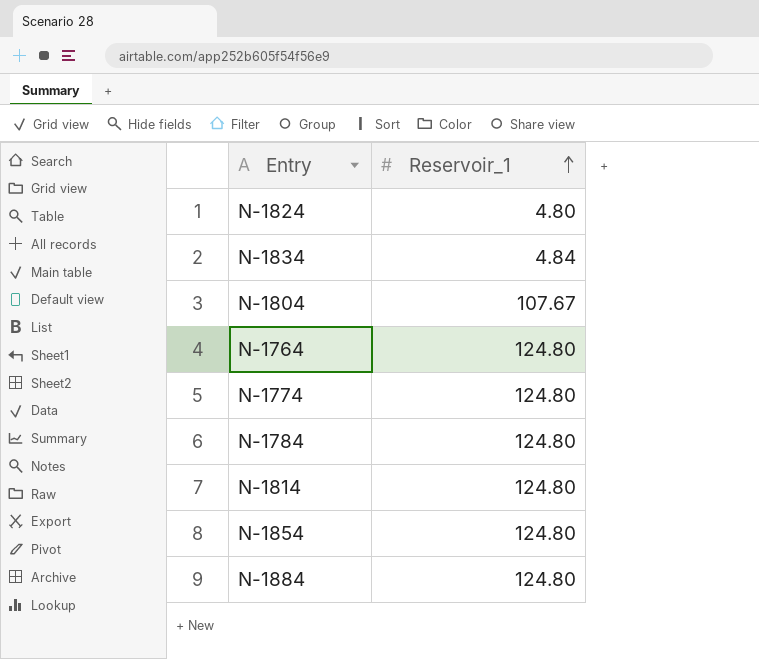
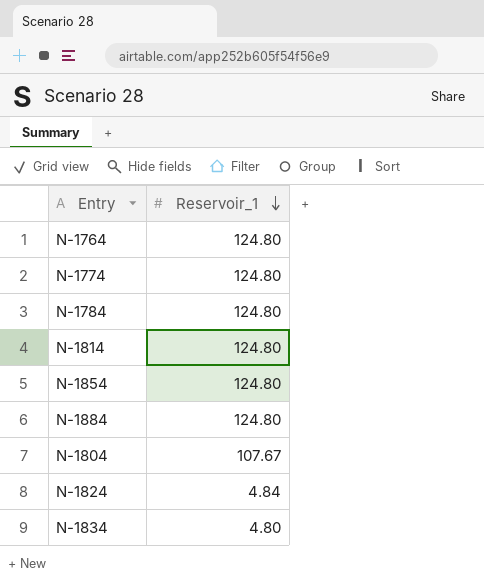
row order: Reservoir_1 ascending -> Reservoir_1 descending
N-1824 | Reservoir_1: 4.80 -> 4.84
N-1834 | Reservoir_1: 4.84 -> 4.80

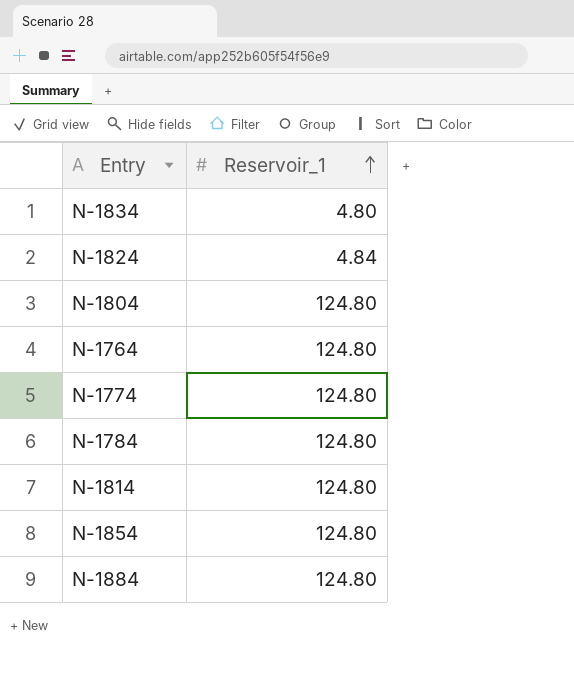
row order: Reservoir_1 descending -> Reservoir_1 ascending
N-1804 | Reservoir_1: 107.67 -> 124.80

